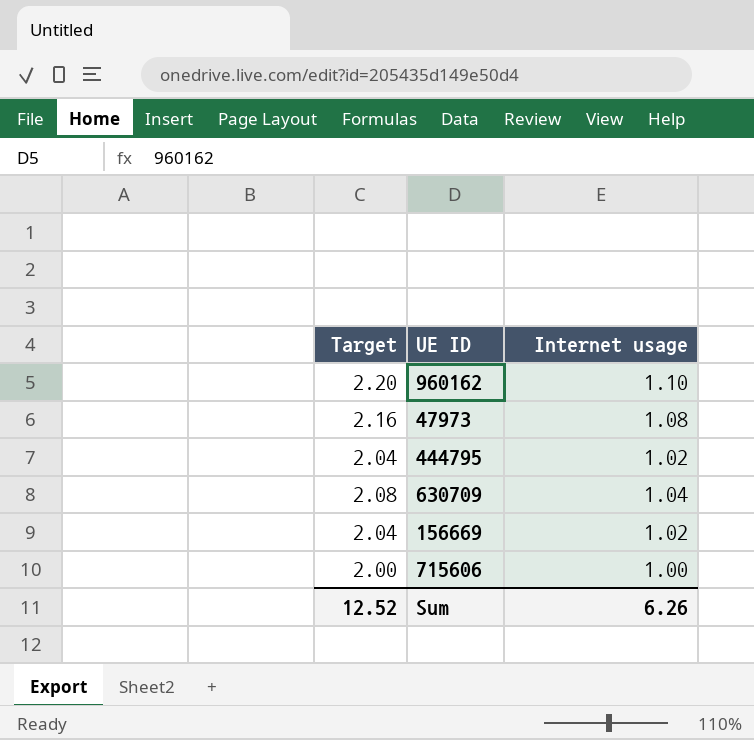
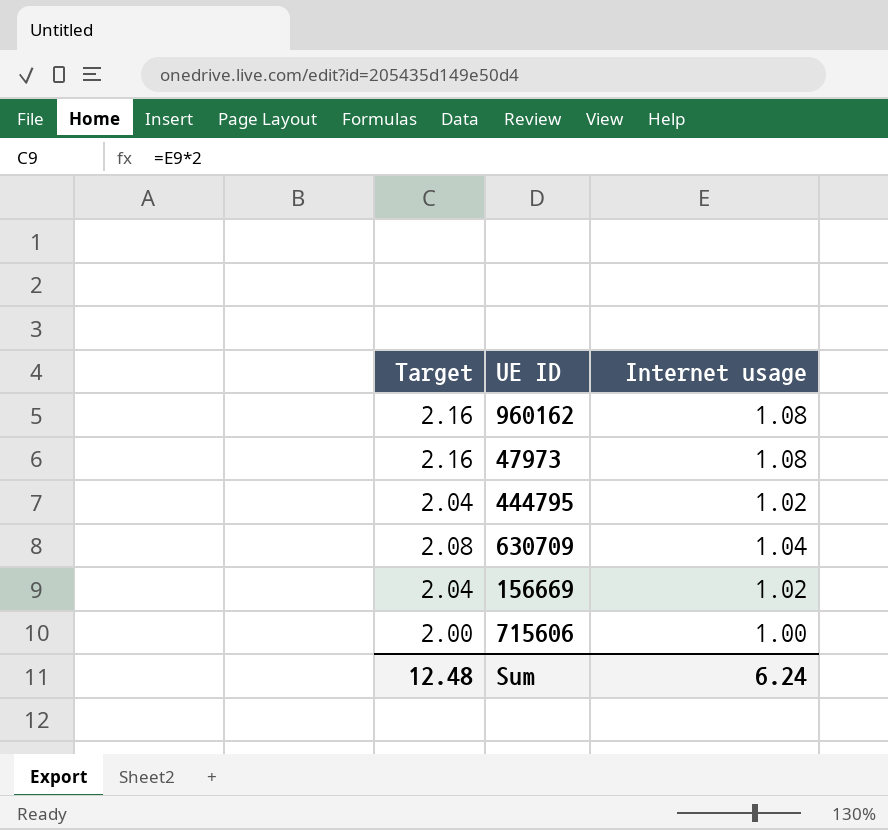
960162 | Target: 2.20 -> 2.16
960162 | Internet usage: 1.10 -> 1.08
Sum | Target: 12.52 -> 12.48
Sum | Internet usage: 6.26 -> 6.24

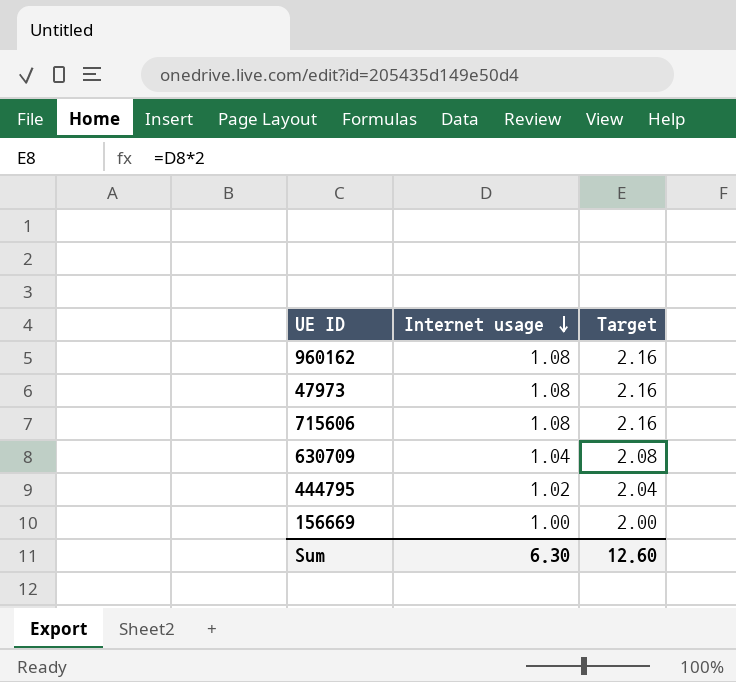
row order: none -> Internet usage descending
column Target | position: 1 -> 3
715606 | Internet usage: 1.00 -> 1.08
715606 | Target: 2.00 -> 2.16
156669 | Internet usage: 1.02 -> 1.00
156669 | Target: 2.04 -> 2.00
Sum | Internet usage: 6.24 -> 6.30
Sum | Target: 12.48 -> 12.60

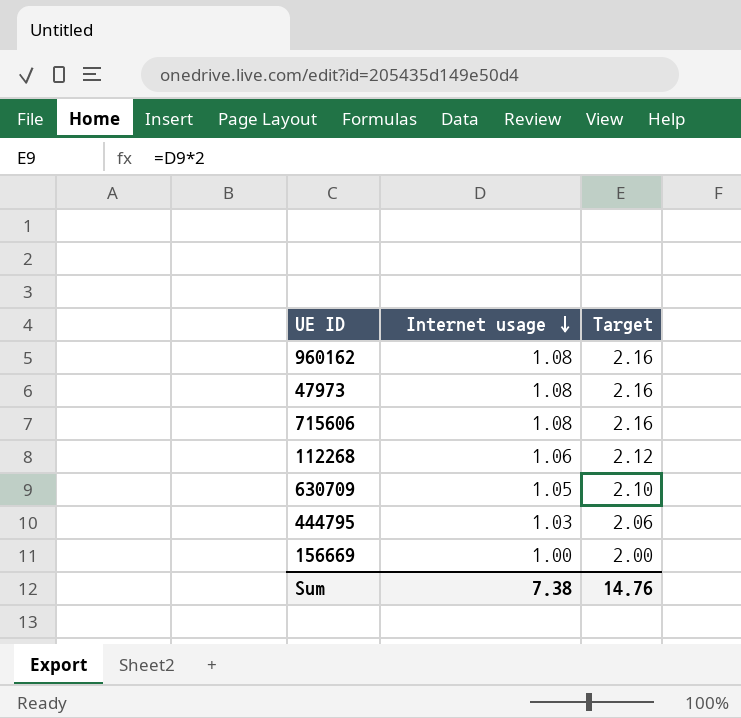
row 112268: none -> 1.06 | 2.12
630709 | Internet usage: 1.04 -> 1.05
630709 | Target: 2.08 -> 2.10
444795 | Internet usage: 1.02 -> 1.03
444795 | Target: 2.04 -> 2.06
Sum | Internet usage: 6.30 -> 7.38
Sum | Target: 12.60 -> 14.76

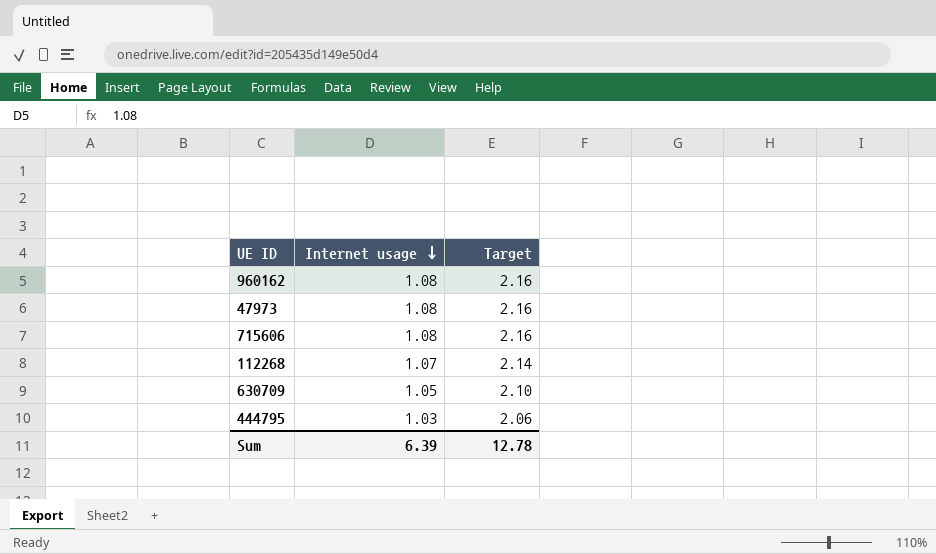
row 156669: 1.00 | 2.00 -> none
112268 | Internet usage: 1.06 -> 1.07
112268 | Target: 2.12 -> 2.14
Sum | Internet usage: 7.38 -> 6.39
Sum | Target: 14.76 -> 12.78

